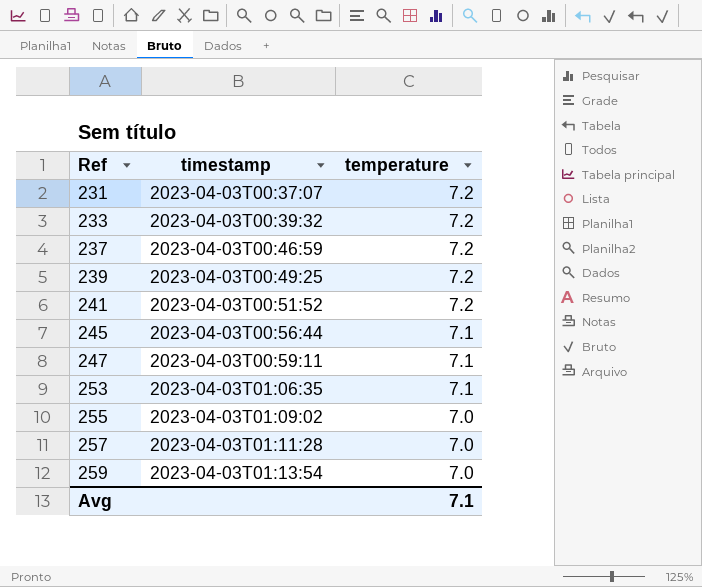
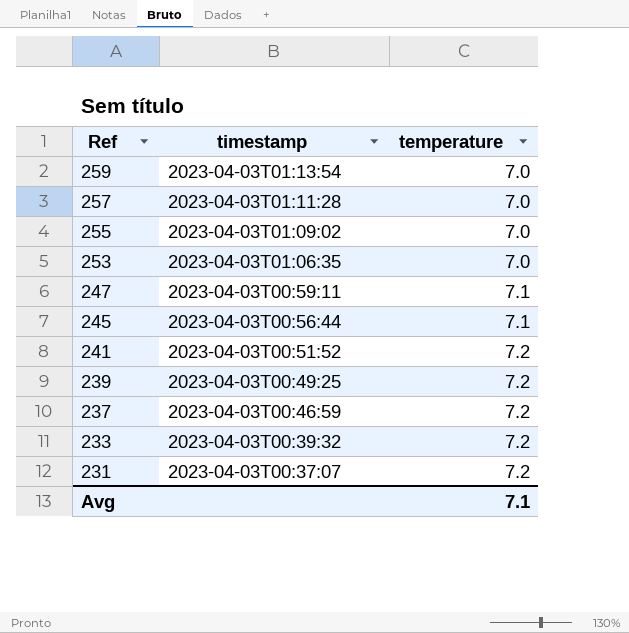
row order: Ref ascending -> Ref descending
253 | temperature: 7.1 -> 7.0

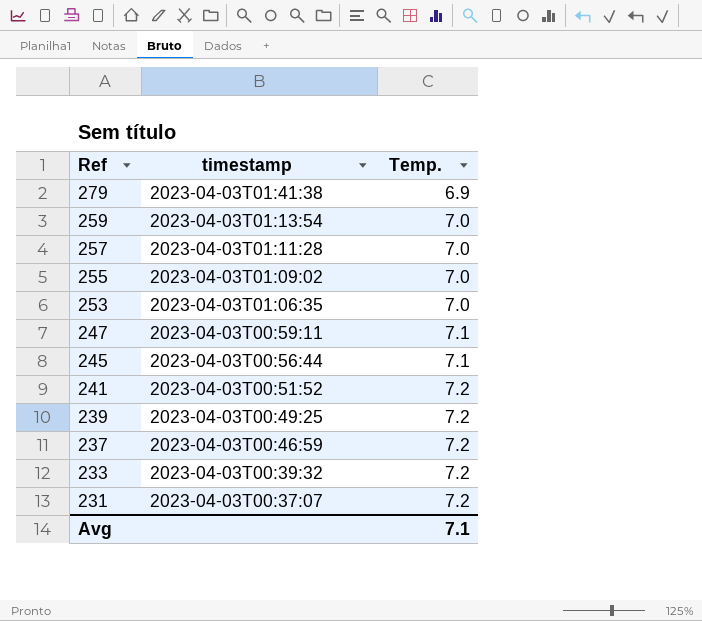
column name: temperature -> Temp.
row 279: none -> 2023-04-03T01:41:38 | 6.9

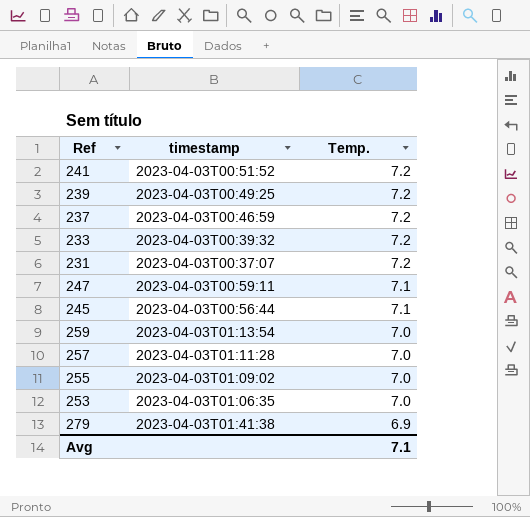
row order: Ref descending -> Temp. descending

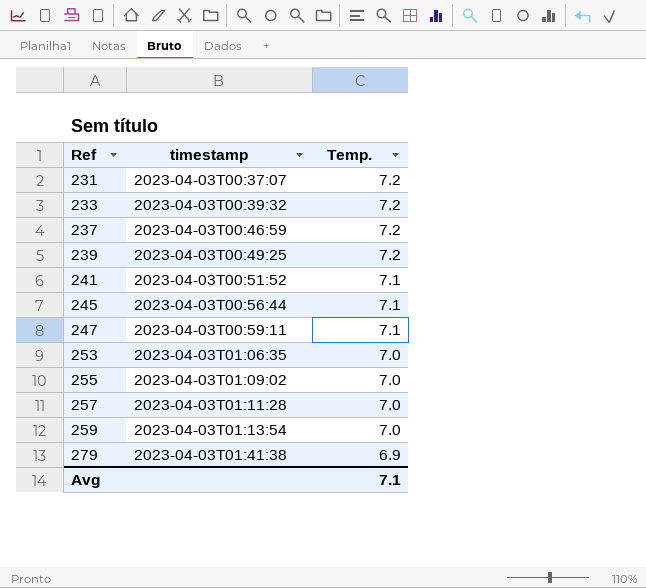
row order: Temp. descending -> Ref ascending
241 | Temp.: 7.2 -> 7.1

